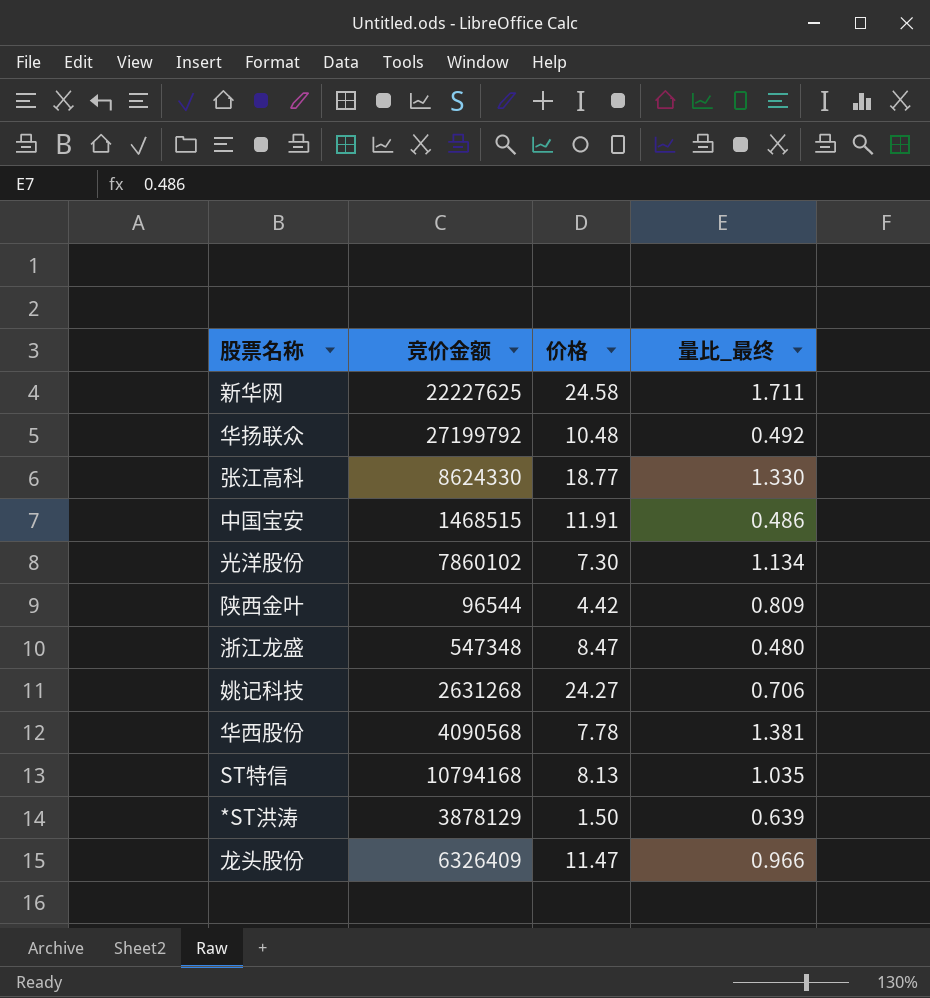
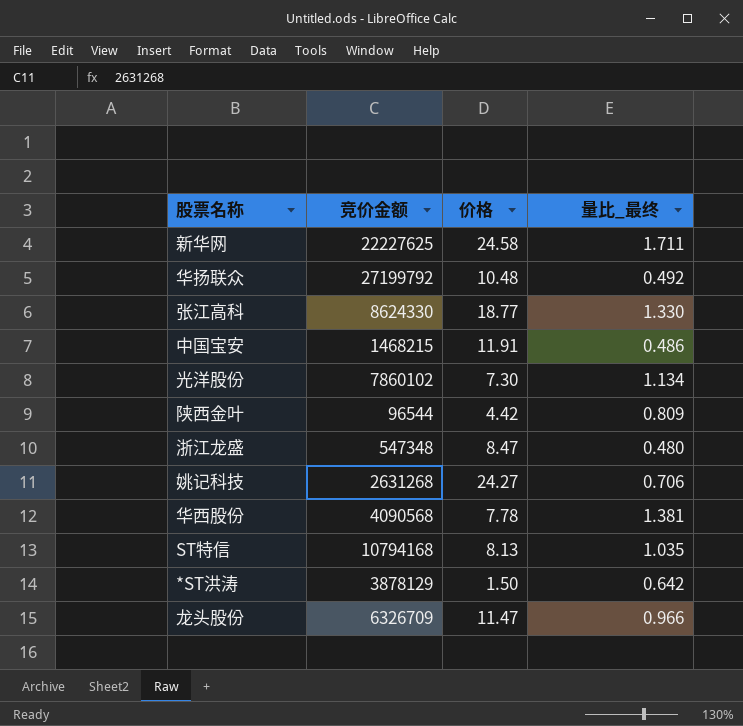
中国宝安 | 竞价金额: 1468515 -> 1468215
*ST洪涛 | 量比_最终: 0.639 -> 0.642
龙头股份 | 竞价金额: 6326409 -> 6326709

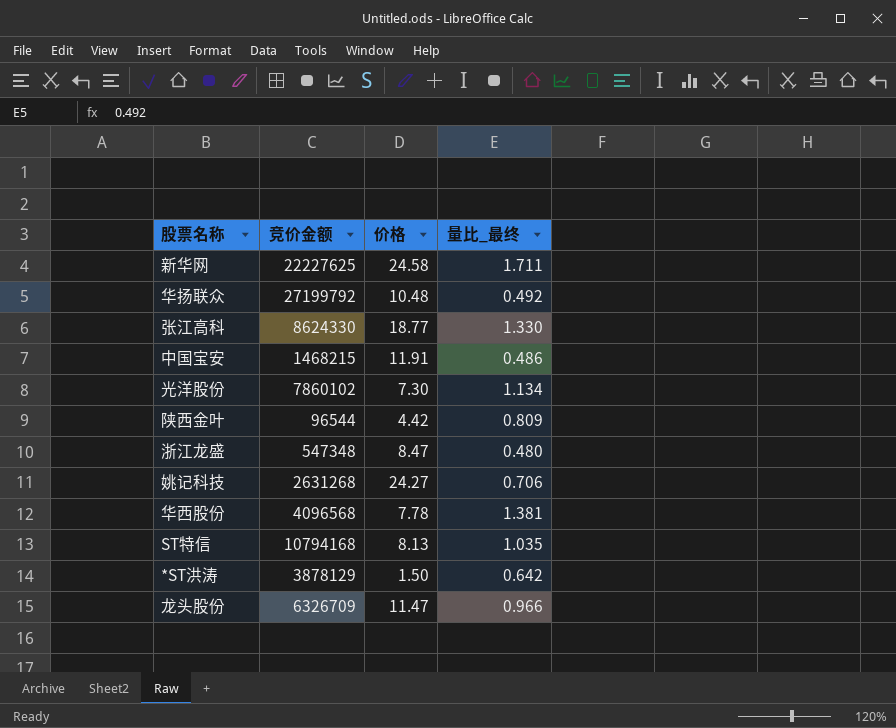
华西股份 | 竞价金额: 4090568 -> 4096568

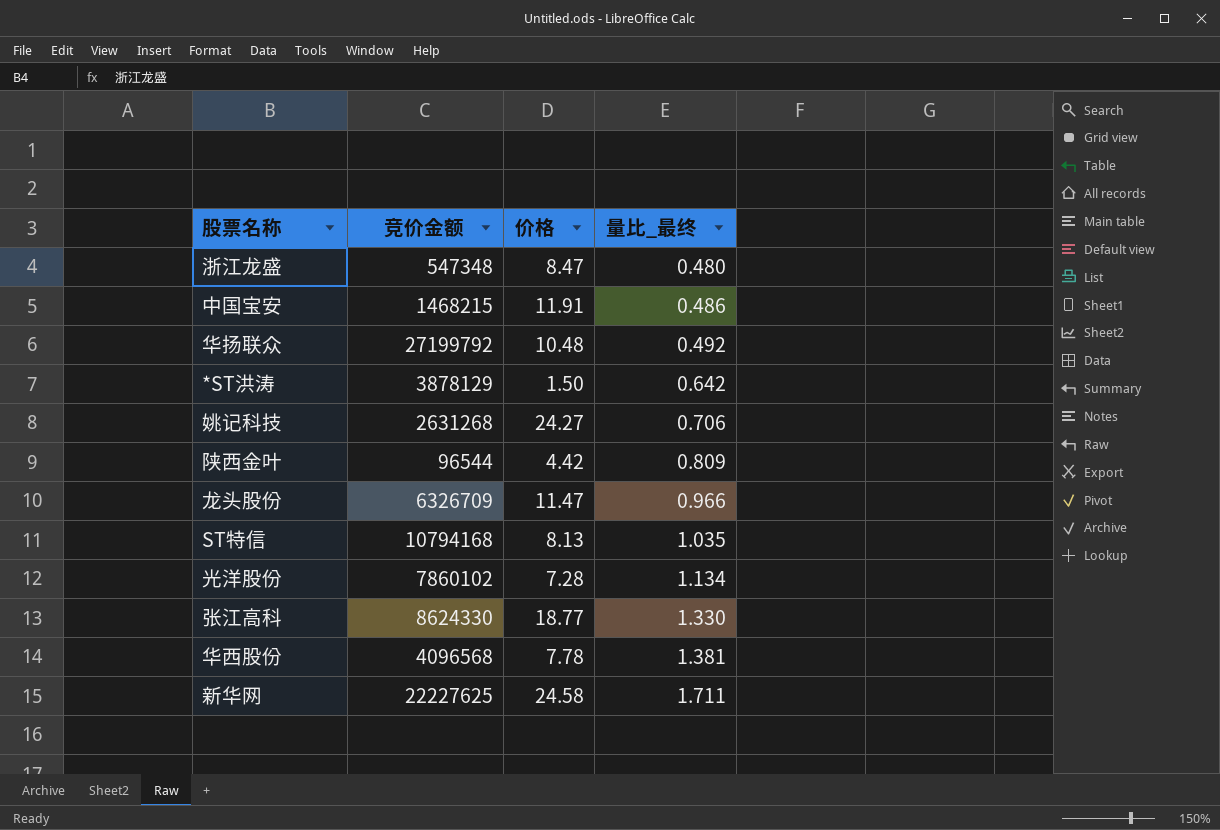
row order: none -> 量比_最终 ascending
光洋股份 | 价格: 7.30 -> 7.28

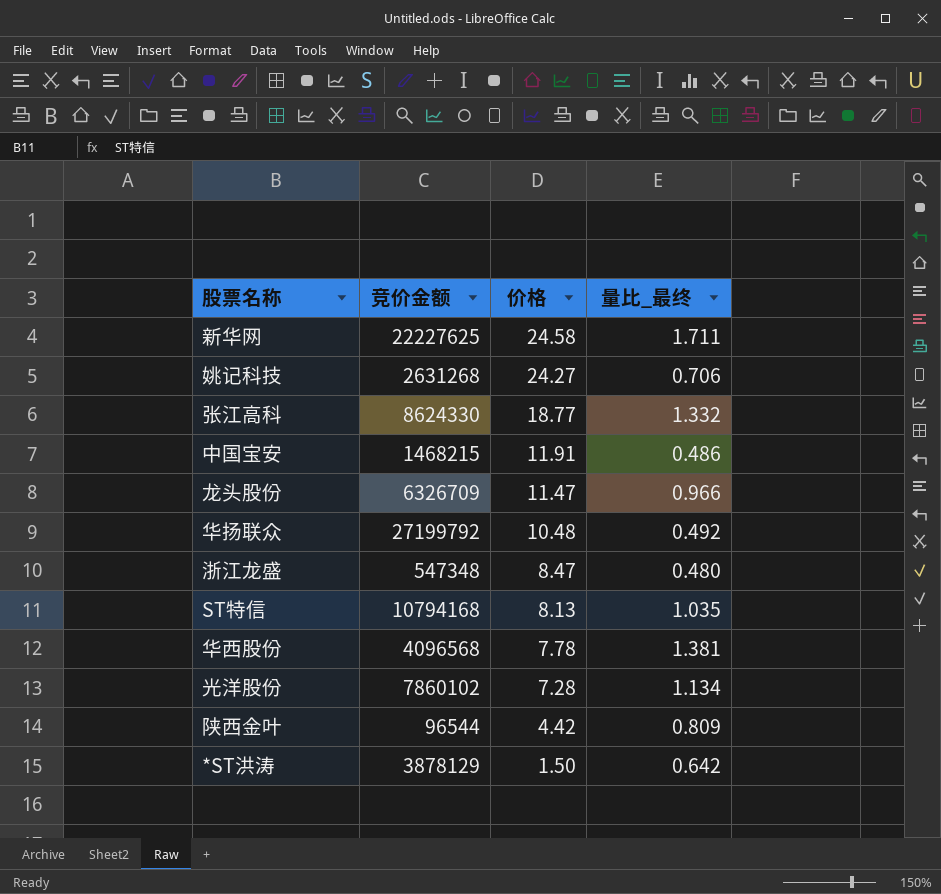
row order: 量比_最终 ascending -> 价格 descending
张江高科 | 量比_最终: 1.330 -> 1.332

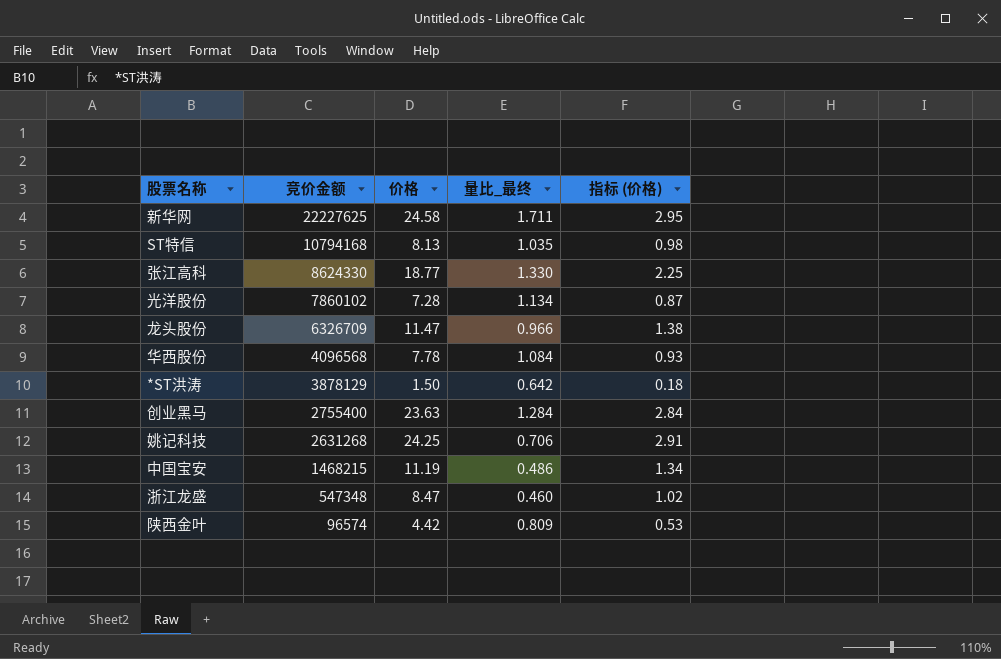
row order: 价格 descending -> 竞价金额 descending
column 指标 (价格) | formula: none -> [价格] * 0.12
row 华扬联众: 27199792 | 10.48 | 0.492 -> none
张江高科 | 量比_最终: 1.332 -> 1.330
华西股份 | 量比_最终: 1.381 -> 1.084
row 创业黑马: none -> 2755400 | 23.63 | 1.284 | 2.84
姚记科技 | 价格: 24.27 -> 24.25
中国宝安 | 价格: 11.91 -> 11.19
浙江龙盛 | 量比_最终: 0.480 -> 0.460
陕西金叶 | 竞价金额: 96544 -> 96574

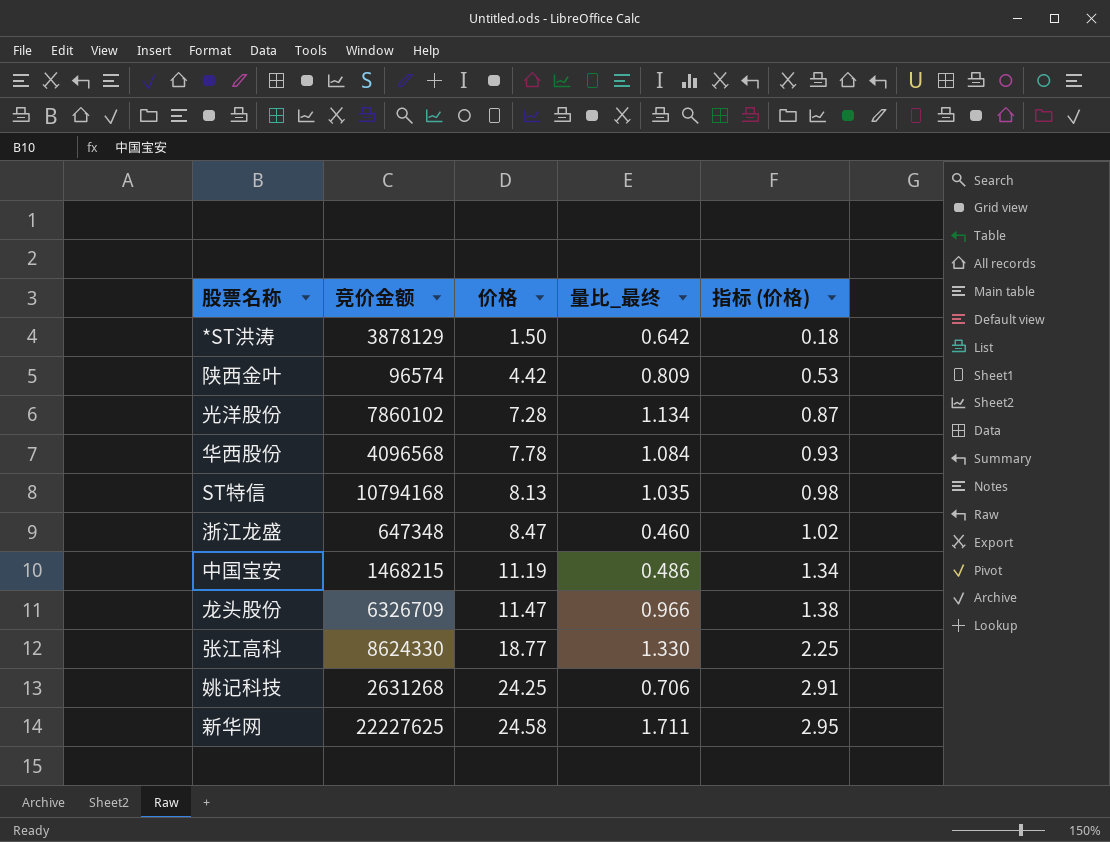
row order: 竞价金额 descending -> 价格 ascending
row 创业黑马: 2755400 | 23.63 | 1.284 | 2.84 -> none
浙江龙盛 | 竞价金额: 547348 -> 647348

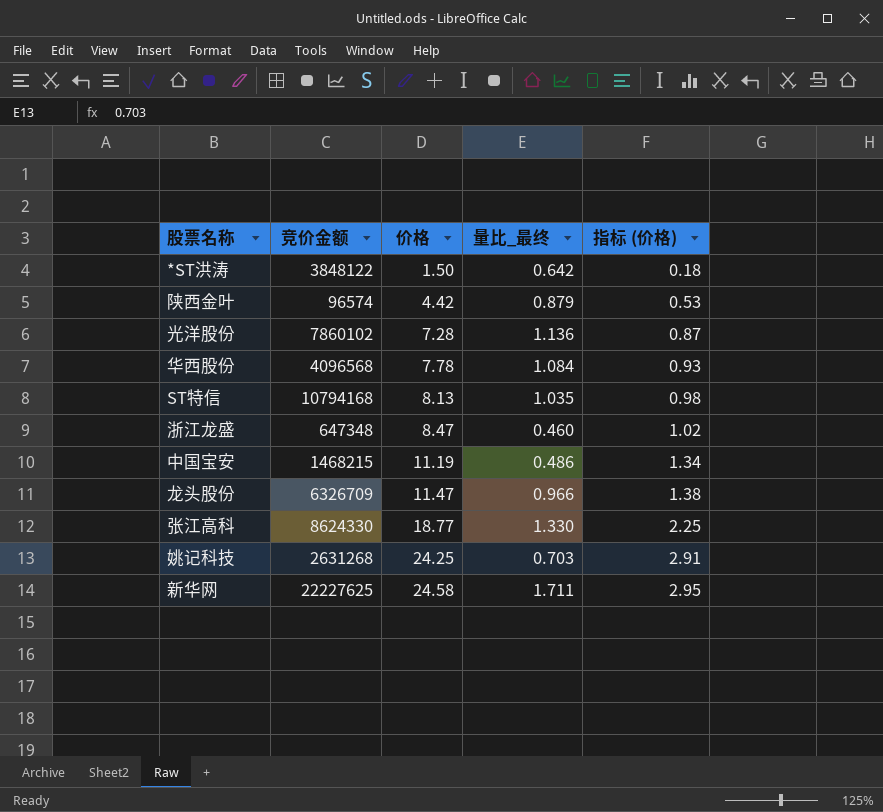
*ST洪涛 | 竞价金额: 3878129 -> 3848122
陕西金叶 | 量比_最终: 0.809 -> 0.879
光洋股份 | 量比_最终: 1.134 -> 1.136
姚记科技 | 量比_最终: 0.706 -> 0.703

